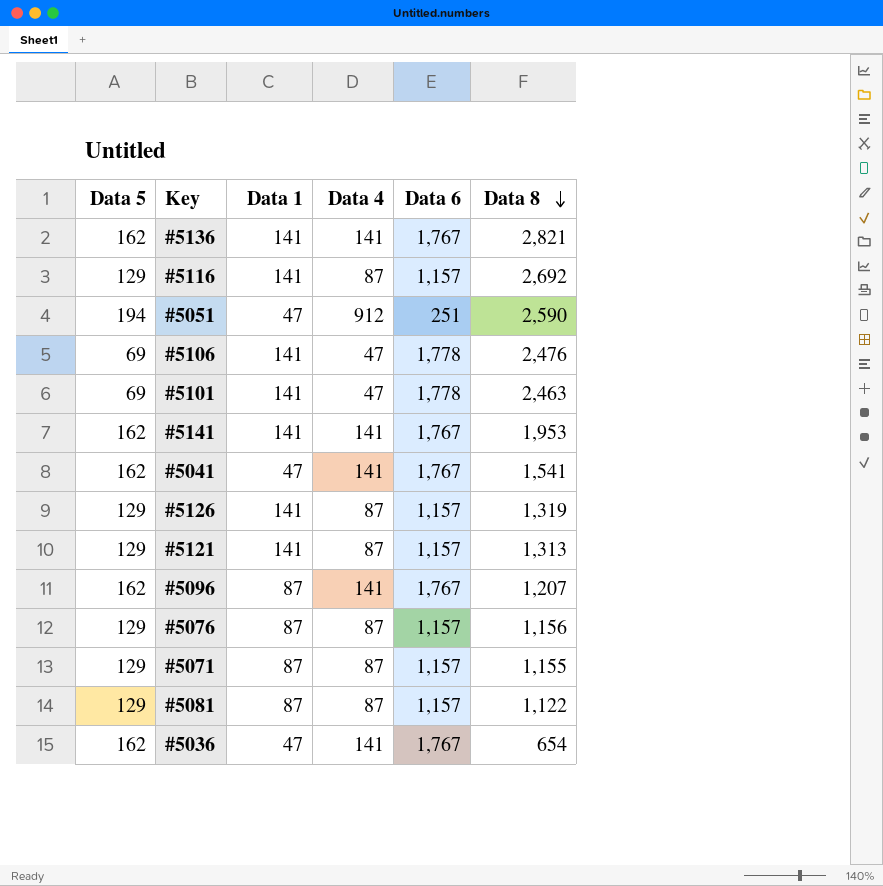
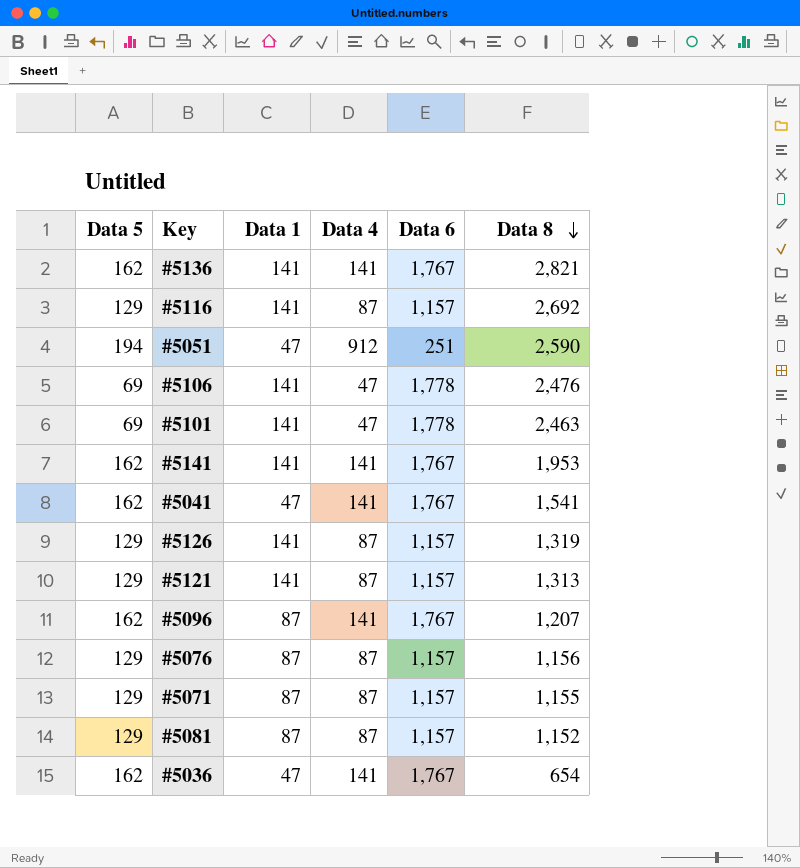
#5081 | Data 8: 1,122 -> 1,152

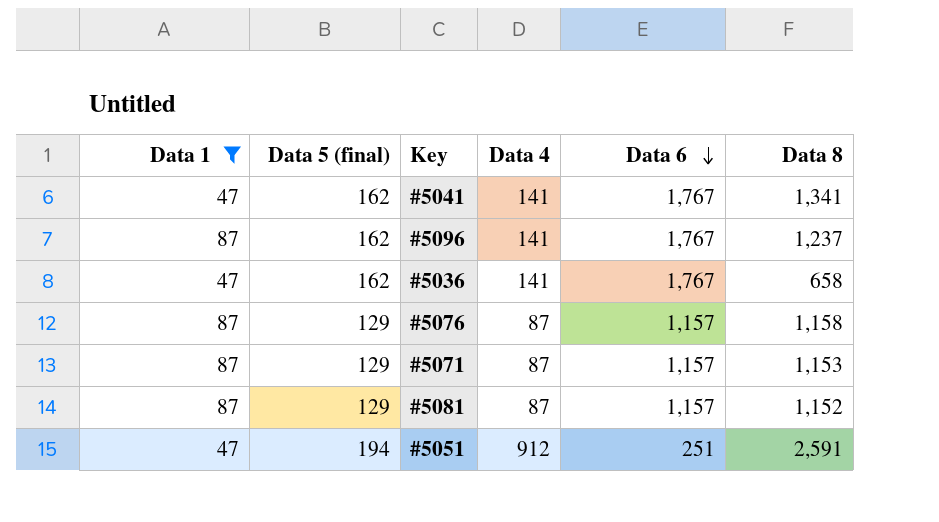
filter: none -> Data 1 != 141
row order: Data 8 descending -> Data 6 descending
column Data 1 | position: 3 -> 1
column name: Data 5 -> Data 5 (final)
#5041 | Data 8: 1,541 -> 1,341
#5096 | Data 8: 1,207 -> 1,237
#5036 | Data 8: 654 -> 658
#5076 | Data 8: 1,156 -> 1,158
#5071 | Data 8: 1,155 -> 1,153
#5051 | Data 8: 2,590 -> 2,591

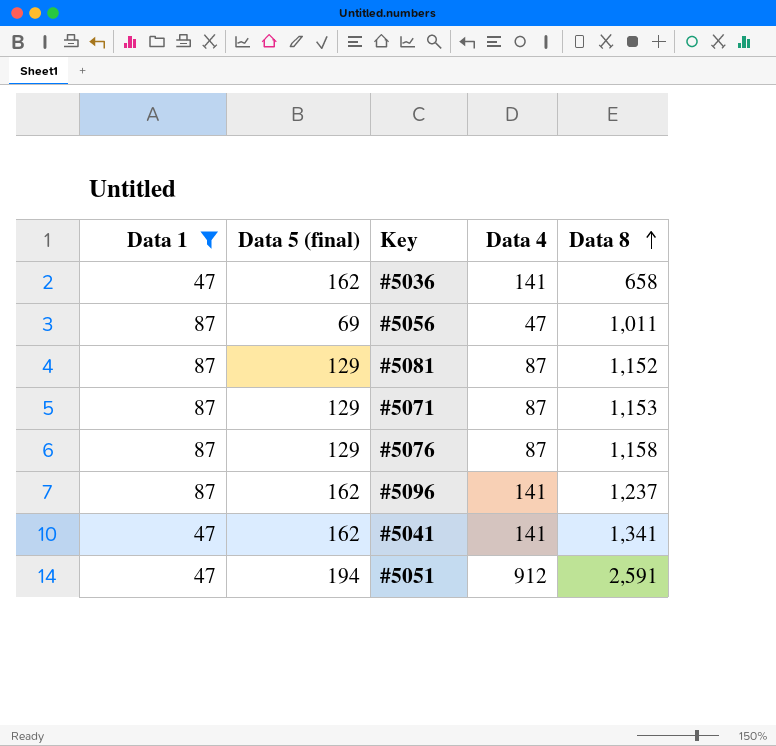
row order: Data 6 descending -> Data 8 ascending
column Data 6 | position: 5 -> none
row #5056: none -> 87 | 69 | 47 | 1,011

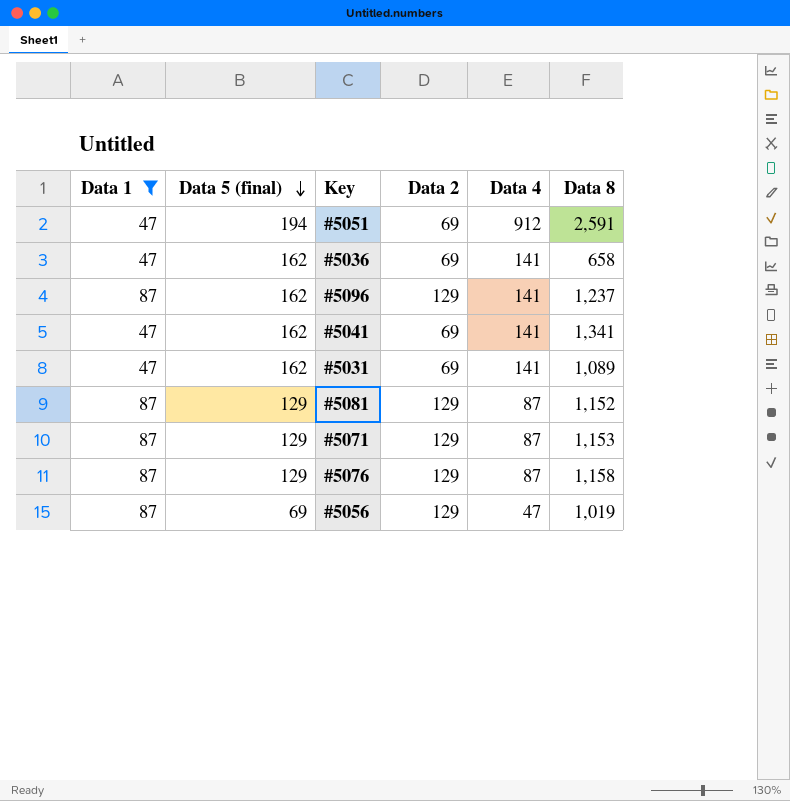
row order: Data 8 ascending -> Data 5 (final) descending
column Data 2 | position: none -> 4
row #5031: none -> 47 | 162 | 69 | 141 | 1,089
#5056 | Data 8: 1,011 -> 1,019

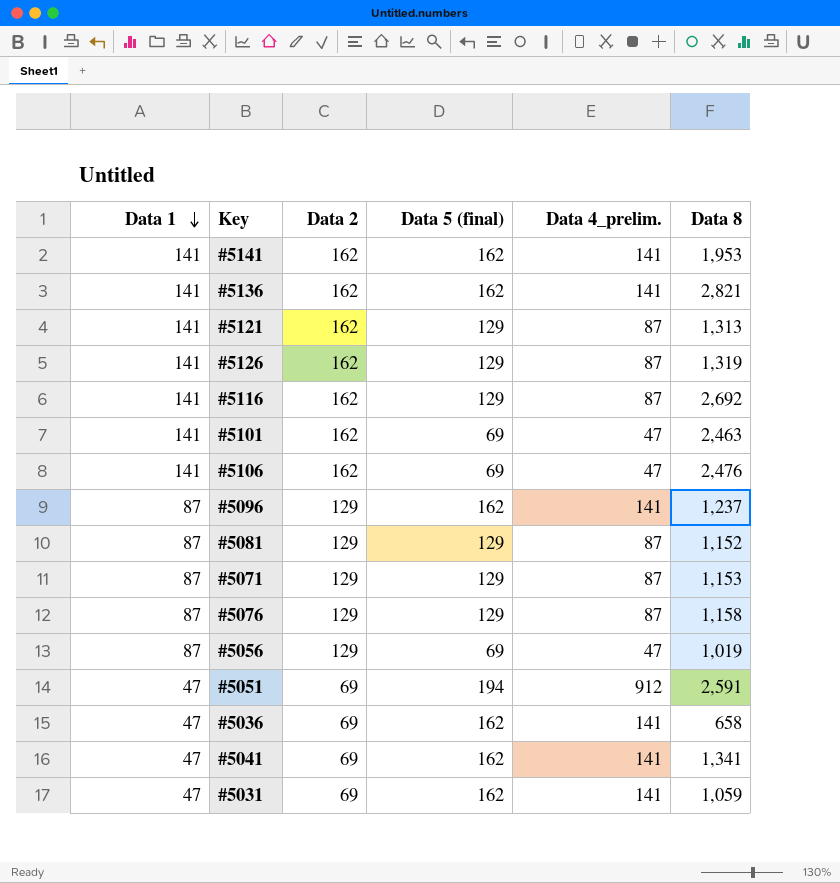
filter: Data 1 != 141 -> none
row order: Data 5 (final) descending -> Data 1 descending
column Data 5 (final) | position: 2 -> 4
column name: Data 4 -> Data 4_prelim.
#5031 | Data 8: 1,089 -> 1,059

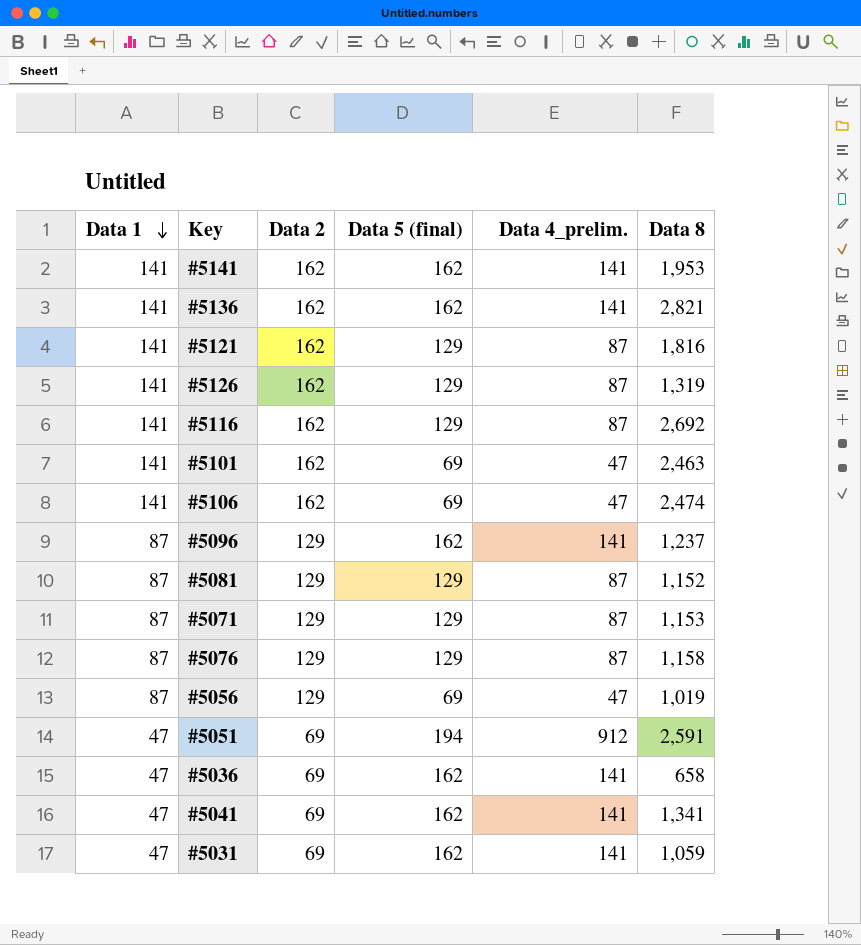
#5121 | Data 8: 1,313 -> 1,816
#5106 | Data 8: 2,476 -> 2,474

